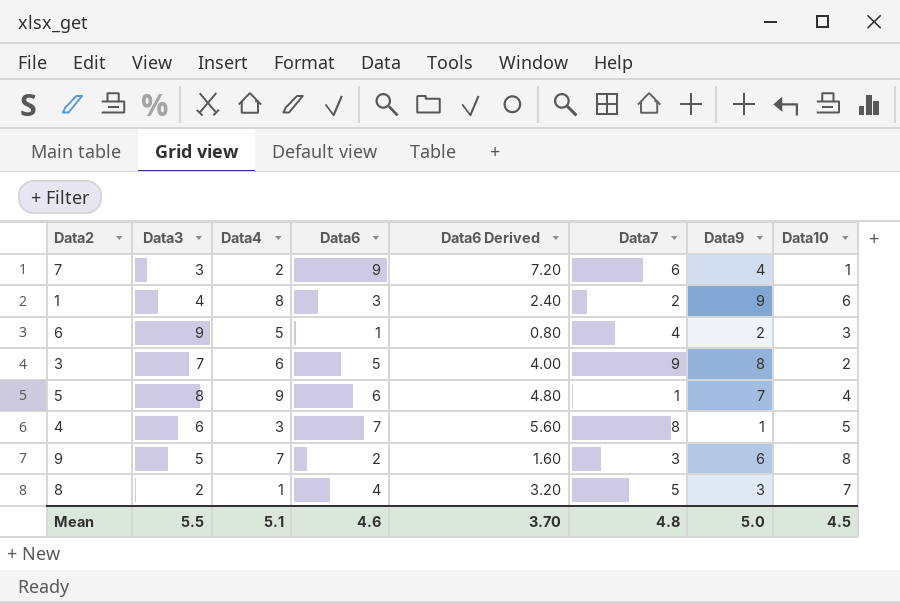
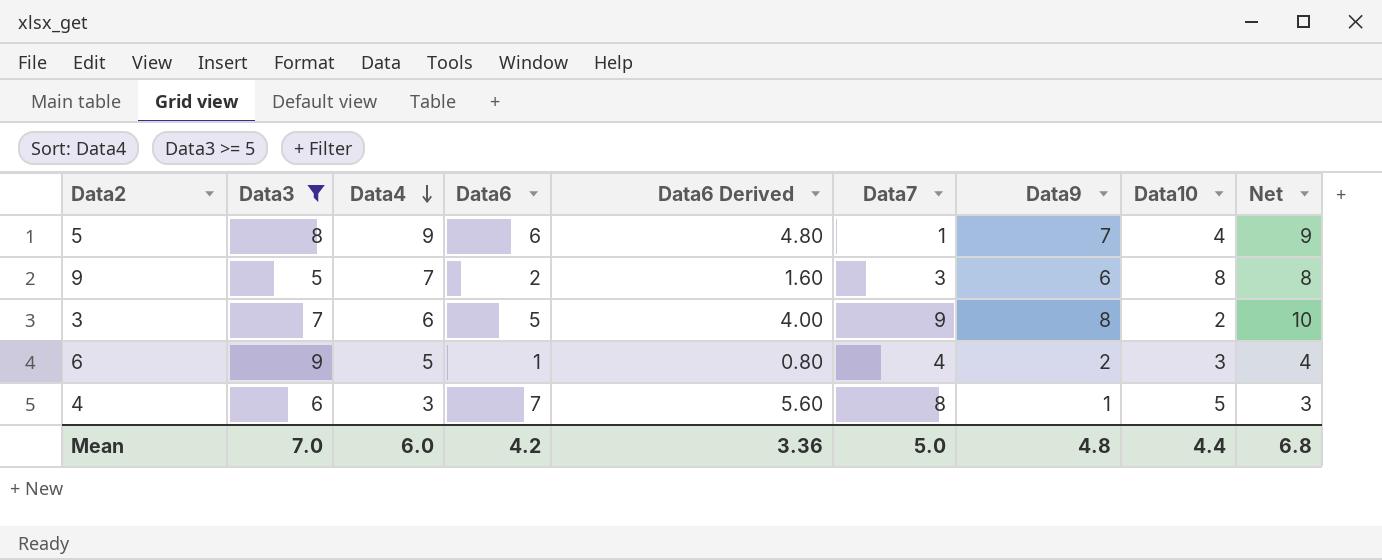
filter: none -> Data3 >= 5
row order: none -> Data4 descending
column Net | formula: none -> [Data9] + 2
Mean | Data3: 5.5 -> 7.0
Mean | Data4: 5.1 -> 6.0
Mean | Data6: 4.6 -> 4.2
Mean | Data6 Derived: 3.70 -> 3.36
Mean | Data7: 4.8 -> 5.0
Mean | Data9: 5.0 -> 4.8
Mean | Data10: 4.5 -> 4.4

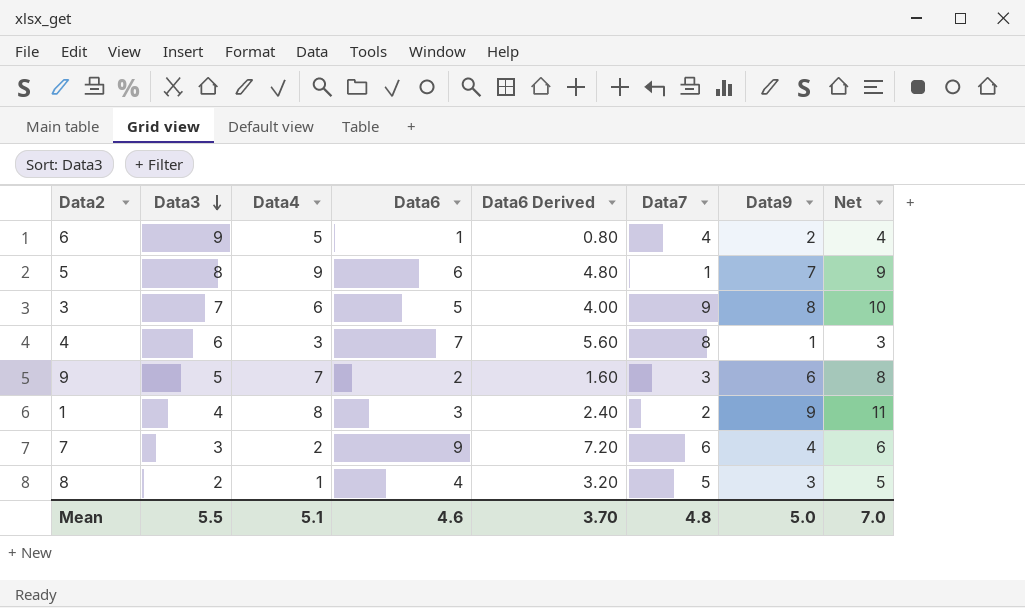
filter: Data3 >= 5 -> none
row order: Data4 descending -> Data3 descending
column Data10 | position: 8 -> none
Mean | Data3: 7.0 -> 5.5
Mean | Data4: 6.0 -> 5.1
Mean | Data6: 4.2 -> 4.6
Mean | Data6 Derived: 3.36 -> 3.70
Mean | Data7: 5.0 -> 4.8
Mean | Data9: 4.8 -> 5.0
Mean | Net: 6.8 -> 7.0

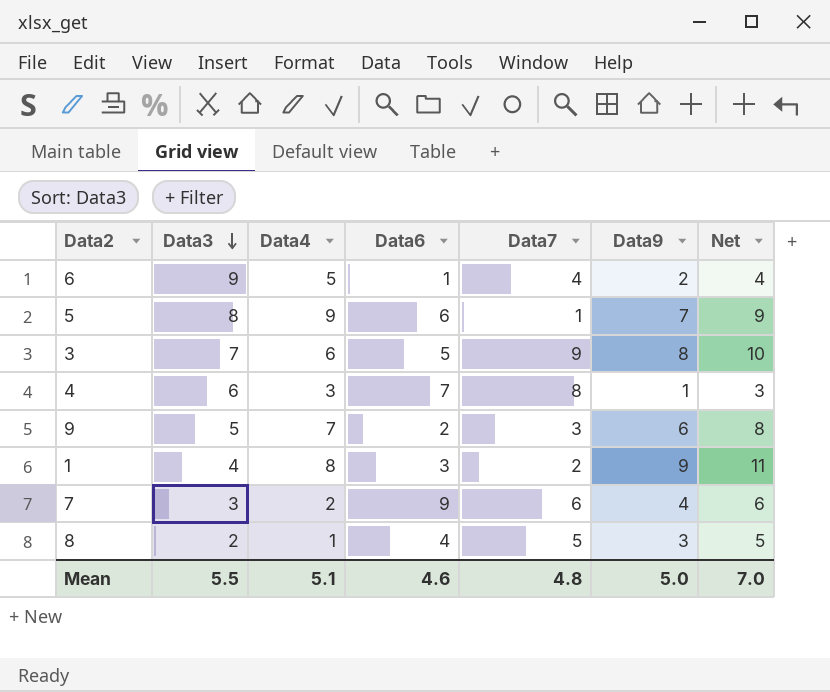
column Data6 Derived | formula: [Data6] * 0.8 -> none

